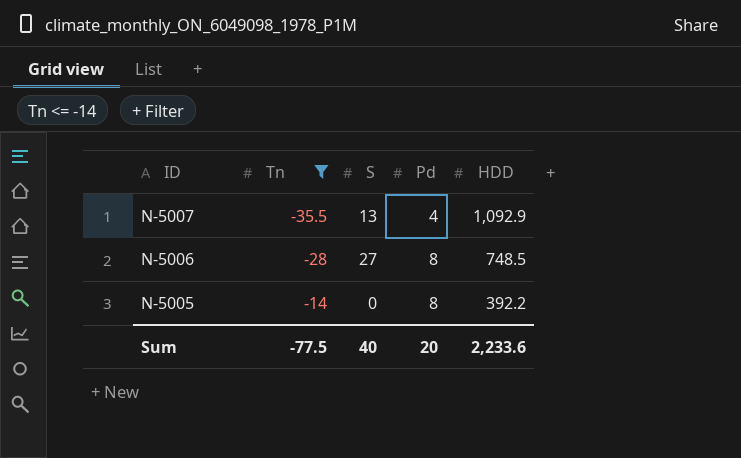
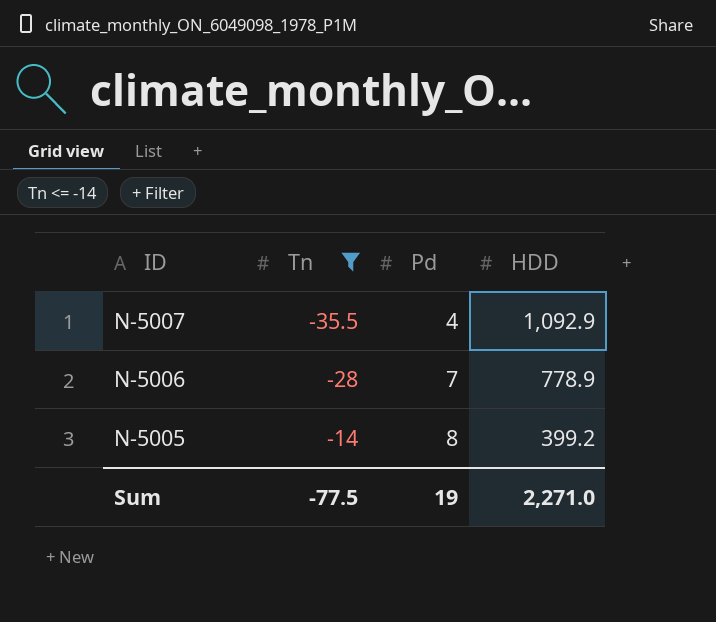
column S | position: 3 -> none
N-5006 | Pd: 8 -> 7
N-5006 | HDD: 748.5 -> 778.9
N-5005 | HDD: 392.2 -> 399.2
Sum | Pd: 20 -> 19
Sum | HDD: 2,233.6 -> 2,271.0

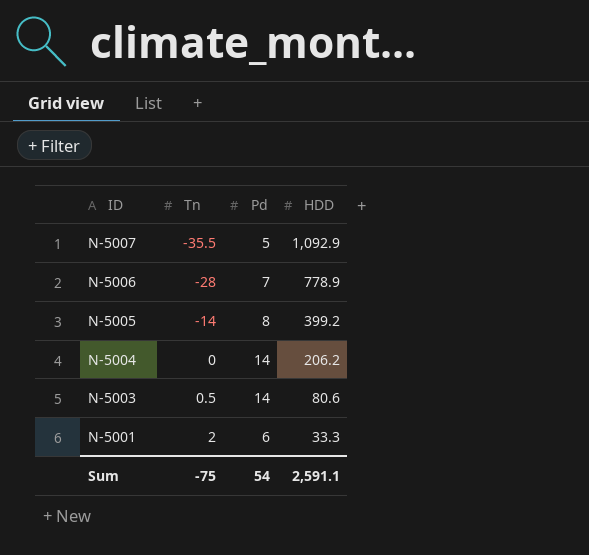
filter: Tn <= -14 -> none
N-5007 | Pd: 4 -> 5
Sum | Tn: -77.5 -> -75
Sum | Pd: 19 -> 54
Sum | HDD: 2,271.0 -> 2,591.1

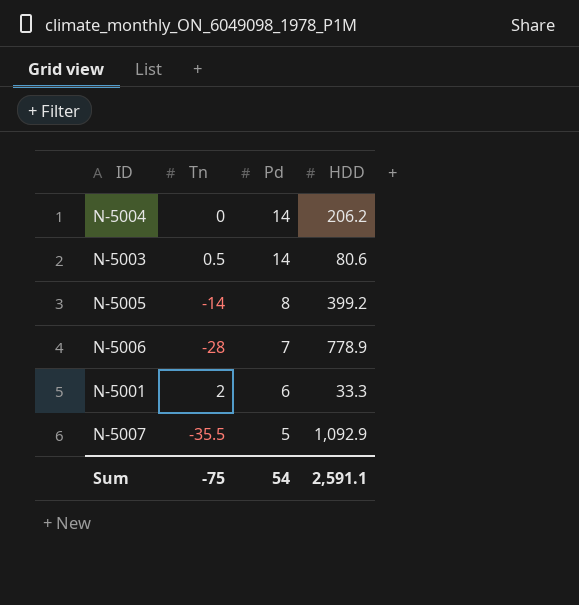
row order: ID descending -> Pd descending

